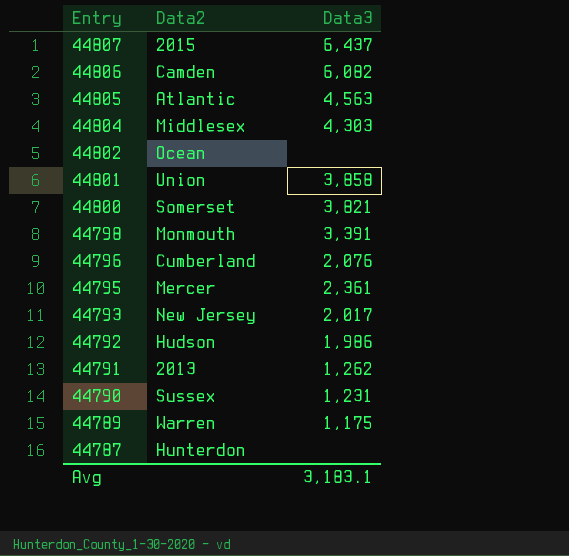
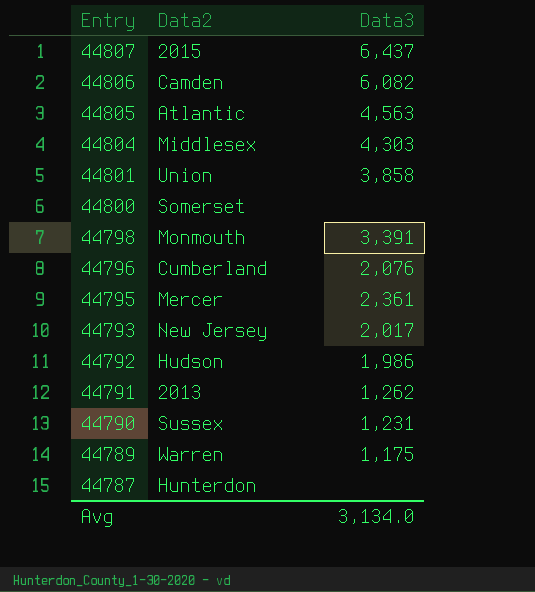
row 44802: Ocean | none -> none
44800 | Data3: 3,821 -> none
Avg | Data3: 3,183.1 -> 3,134.0

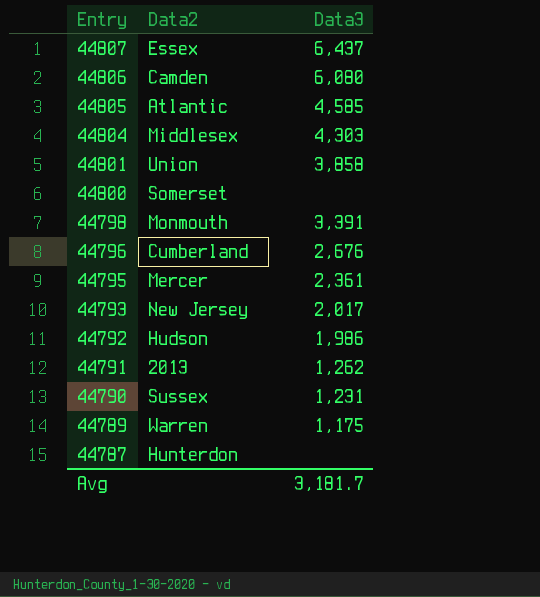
44807 | Data2: 2015 -> Essex
44806 | Data3: 6,082 -> 6,080
44805 | Data3: 4,563 -> 4,585
44796 | Data3: 2,076 -> 2,676
Avg | Data3: 3,134.0 -> 3,181.7

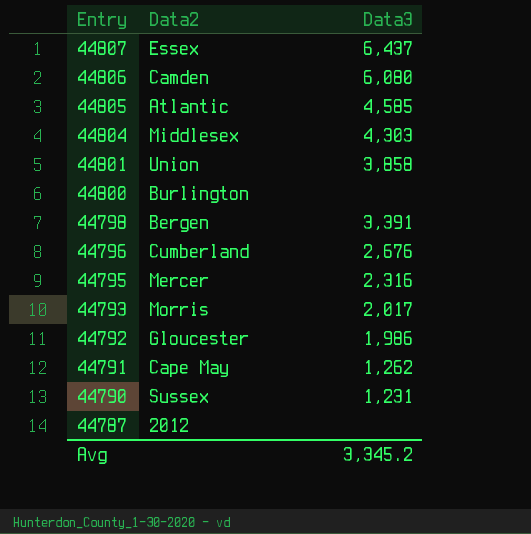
row 44789: Warren | 1,175 -> none
44800 | Data2: Somerset -> Burlington
44798 | Data2: Monmouth -> Bergen
44795 | Data3: 2,361 -> 2,316
44793 | Data2: New Jersey -> Morris
44792 | Data2: Hudson -> Gloucester
44791 | Data2: 2013 -> Cape May
44787 | Data2: Hunterdon -> 2012
Avg | Data3: 3,181.7 -> 3,345.2

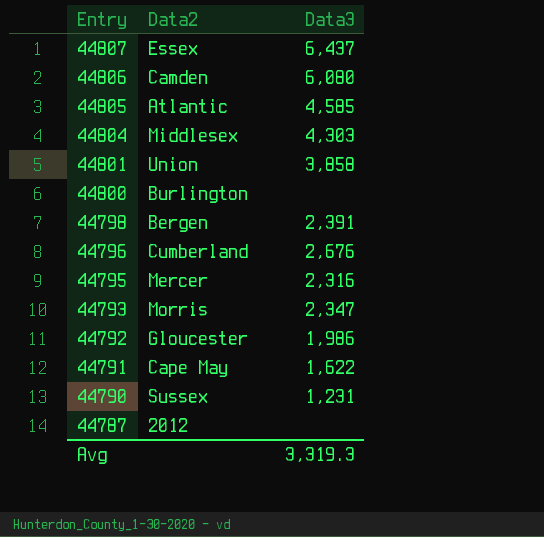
44798 | Data3: 3,391 -> 2,391
44793 | Data3: 2,017 -> 2,347
44791 | Data3: 1,262 -> 1,622
Avg | Data3: 3,345.2 -> 3,319.3

